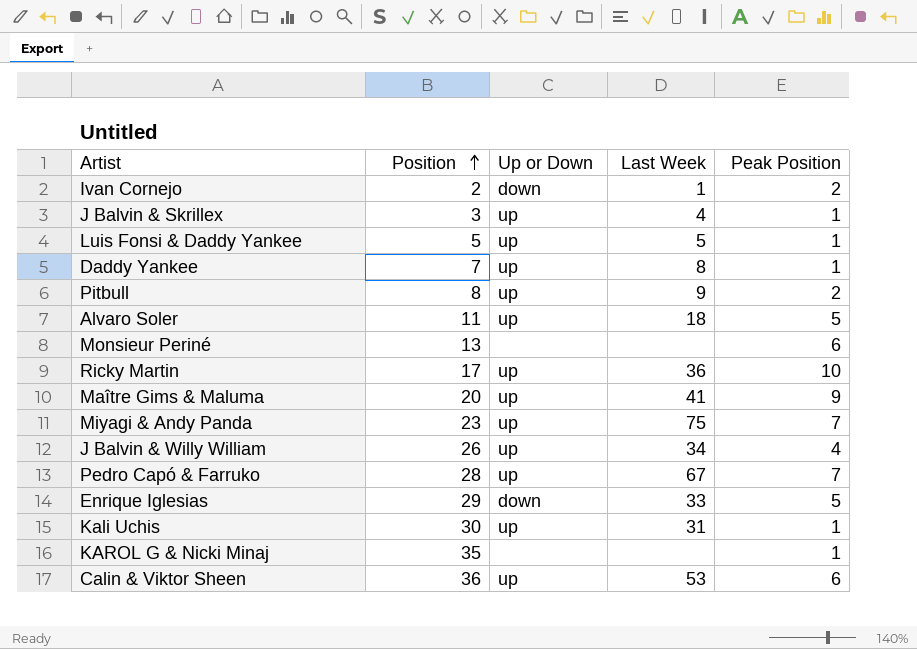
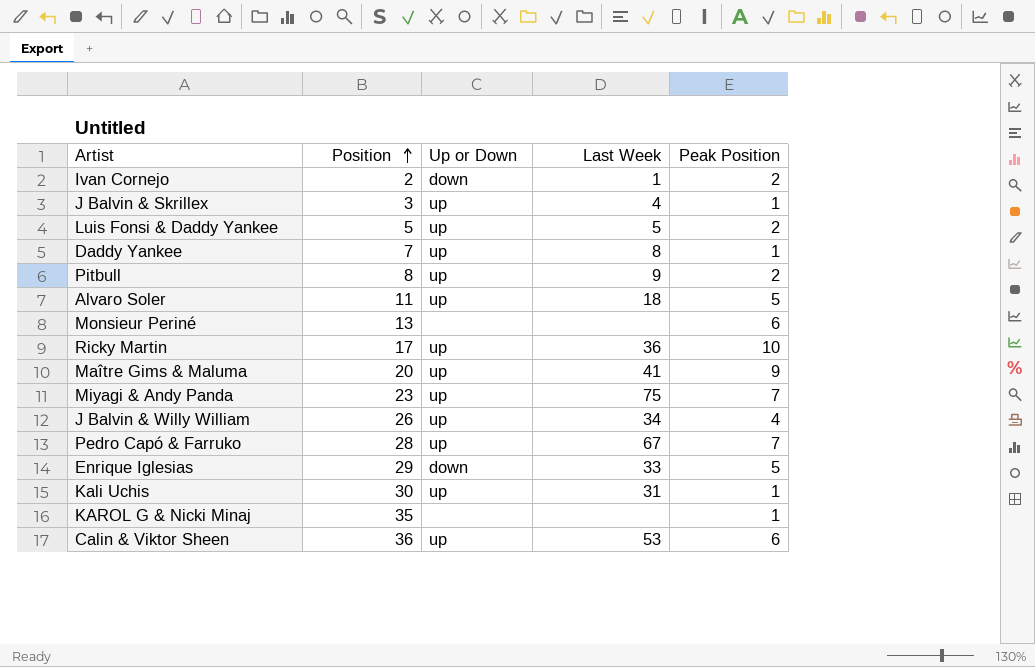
Luis Fonsi & Daddy Yankee | Peak Position: 1 -> 2

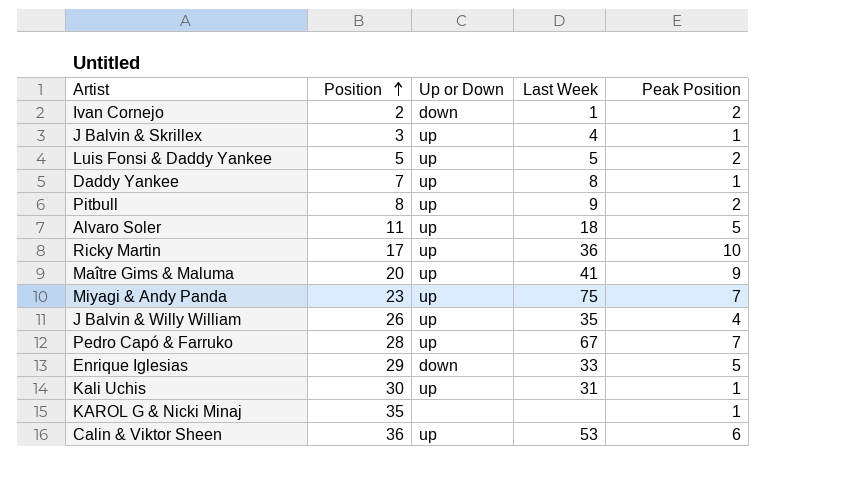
row Monsieur Periné: 13 | none | none | 6 -> none
J Balvin & Willy William | Last Week: 34 -> 35

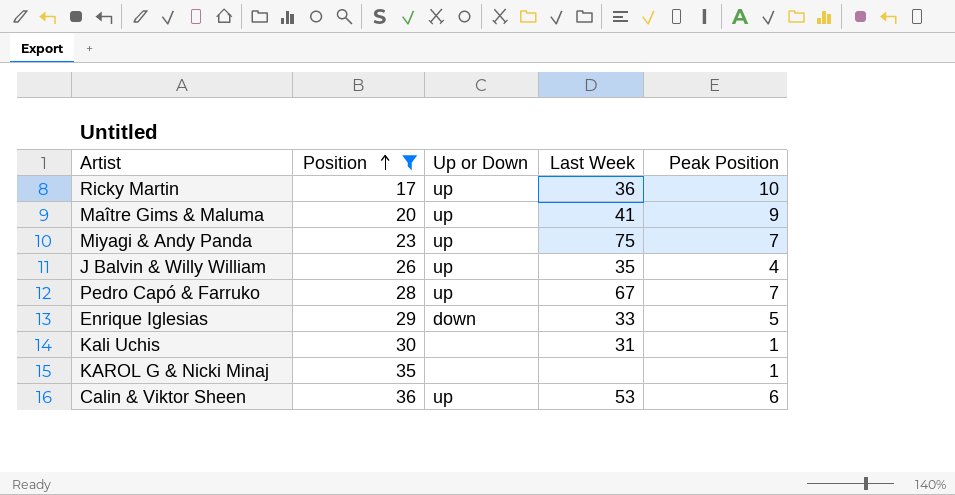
filter: none -> Position >= 17
Kali Uchis | Up or Down: up -> none

